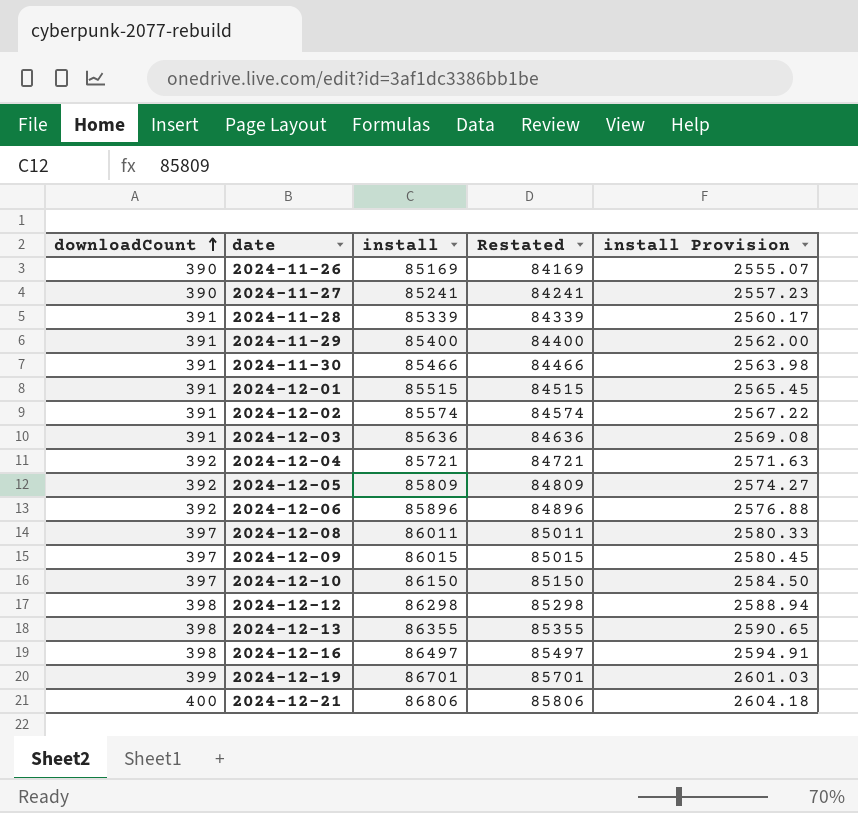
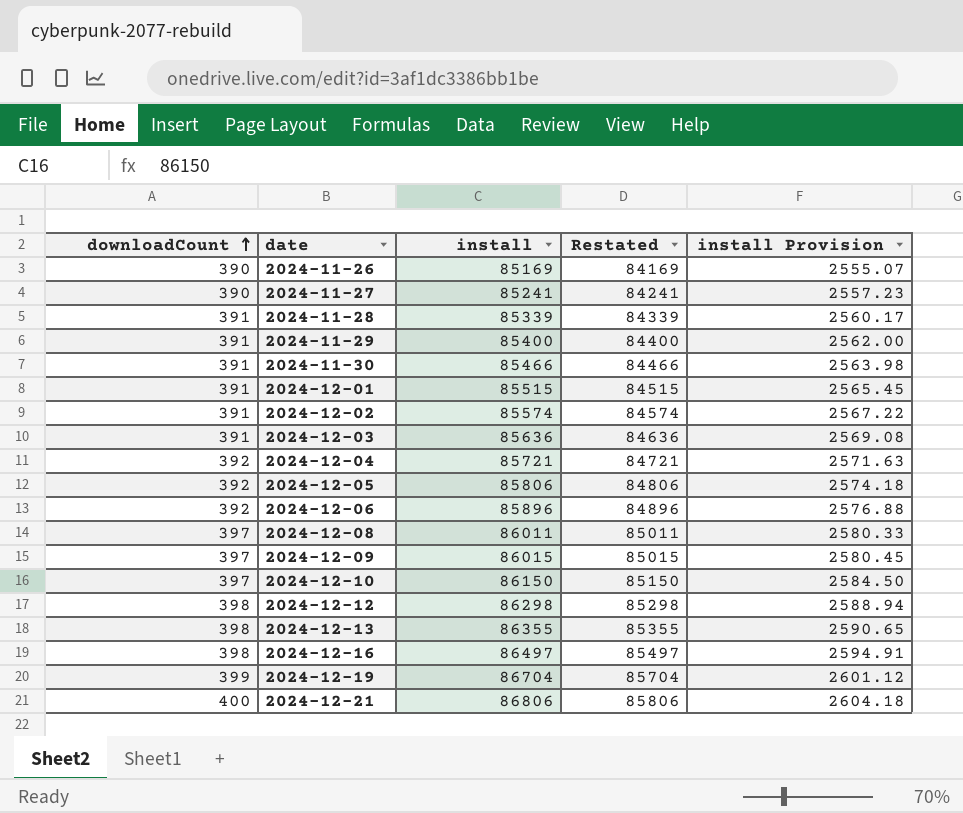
2024-12-05 | install: 85809 -> 85806
2024-12-05 | Restated: 84809 -> 84806
2024-12-05 | install Provision: 2574.27 -> 2574.18
2024-12-19 | install: 86701 -> 86704
2024-12-19 | Restated: 85701 -> 85704
2024-12-19 | install Provision: 2601.03 -> 2601.12

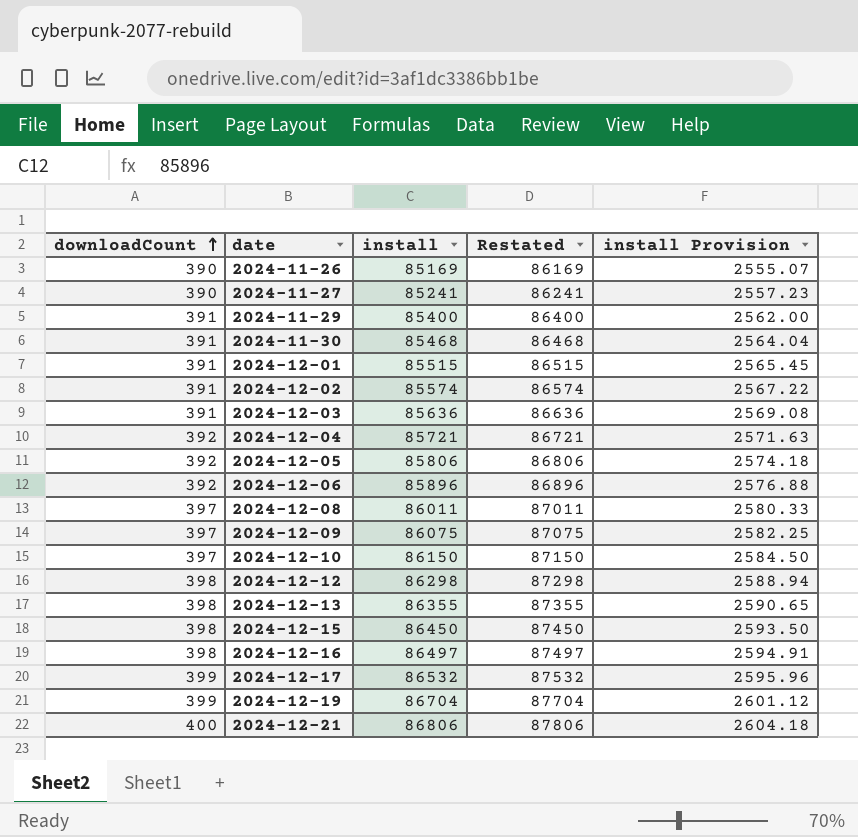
column Restated | formula: [install] - 1000 -> [install] + 1000
row 2024-11-28: 391 | 85339 | 84339 | 2560.17 -> none
2024-11-30 | install: 85466 -> 85468
2024-11-30 | install Provision: 2563.98 -> 2564.04
2024-12-09 | install: 86015 -> 86075
2024-12-09 | install Provision: 2580.45 -> 2582.25
row 2024-12-15: none -> 398 | 86450 | 87450 | 2593.50
row 2024-12-17: none -> 399 | 86532 | 87532 | 2595.96

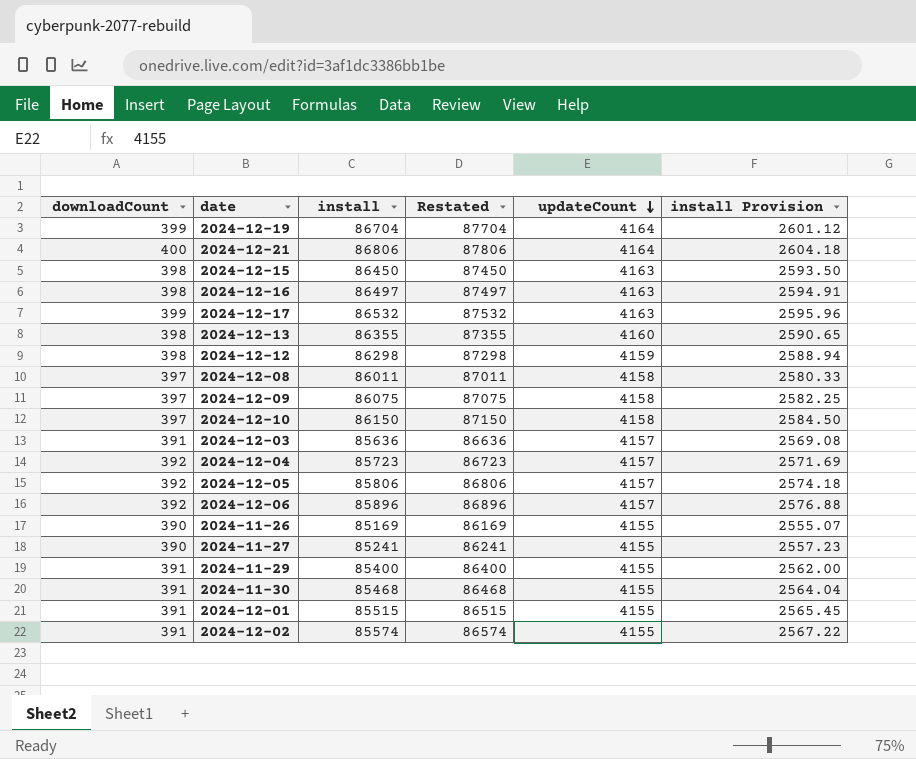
row order: downloadCount ascending -> updateCount descending
column updateCount | position: none -> 5
2024-12-04 | install: 85721 -> 85723
2024-12-04 | Restated: 86721 -> 86723
2024-12-04 | install Provision: 2571.63 -> 2571.69

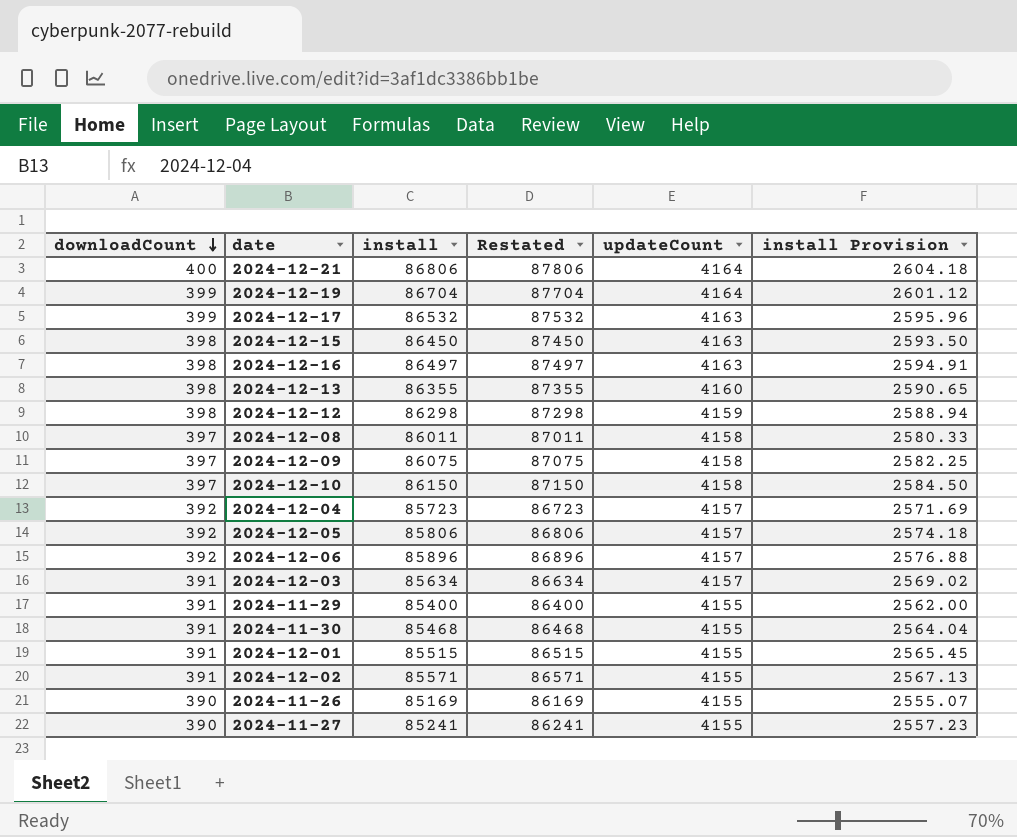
row order: updateCount descending -> downloadCount descending
2024-12-03 | install: 85636 -> 85634
2024-12-03 | Restated: 86636 -> 86634
2024-12-03 | install Provision: 2569.08 -> 2569.02
2024-12-02 | install: 85574 -> 85571
2024-12-02 | Restated: 86574 -> 86571
2024-12-02 | install Provision: 2567.22 -> 2567.13

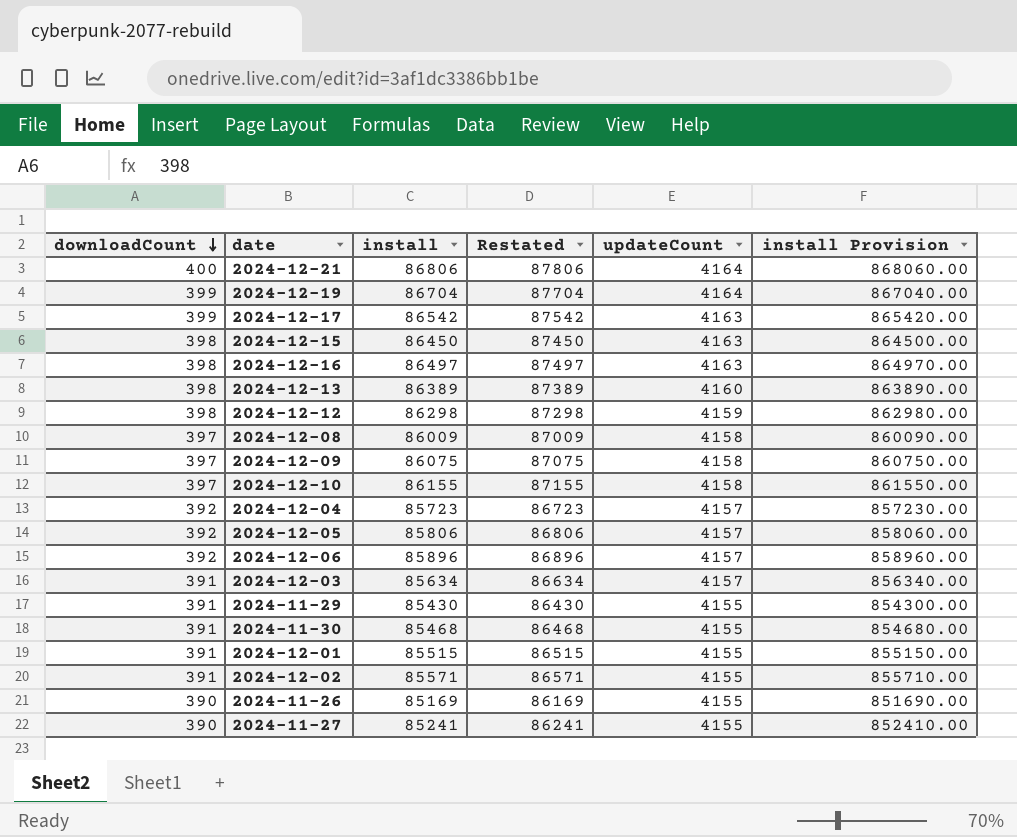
column install Provision | formula: [install] * 0.03 -> [install] * 10
2024-12-17 | install: 86532 -> 86542
2024-12-17 | Restated: 87532 -> 87542
2024-12-13 | install: 86355 -> 86389
2024-12-13 | Restated: 87355 -> 87389
2024-12-08 | install: 86011 -> 86009
2024-12-08 | Restated: 87011 -> 87009
2024-12-10 | install: 86150 -> 86155
2024-12-10 | Restated: 87150 -> 87155
2024-11-29 | install: 85400 -> 85430
2024-11-29 | Restated: 86400 -> 86430

